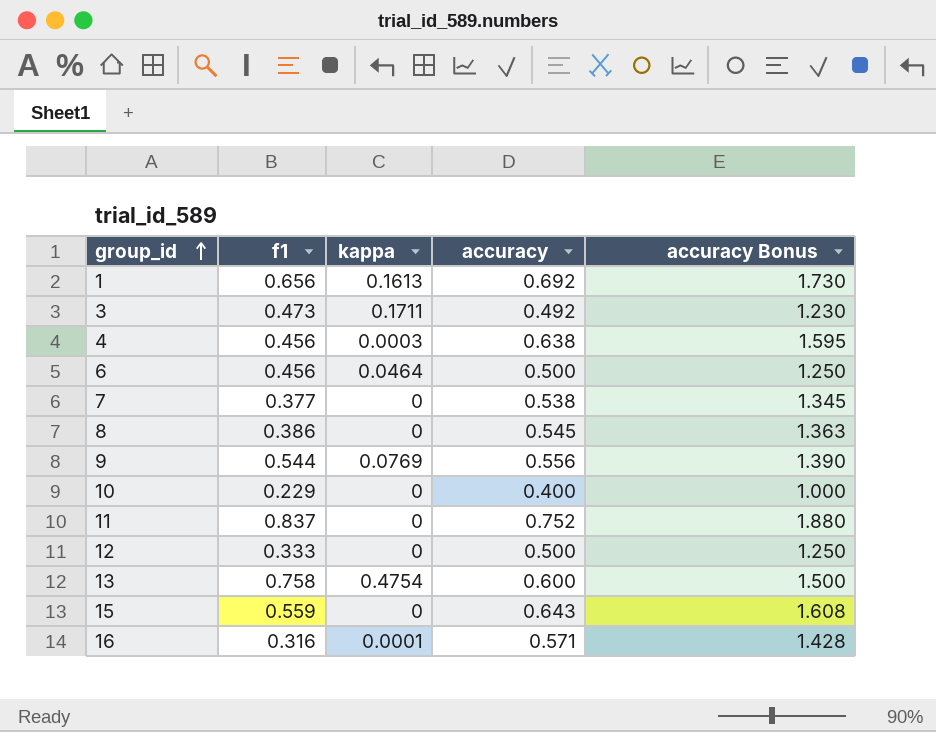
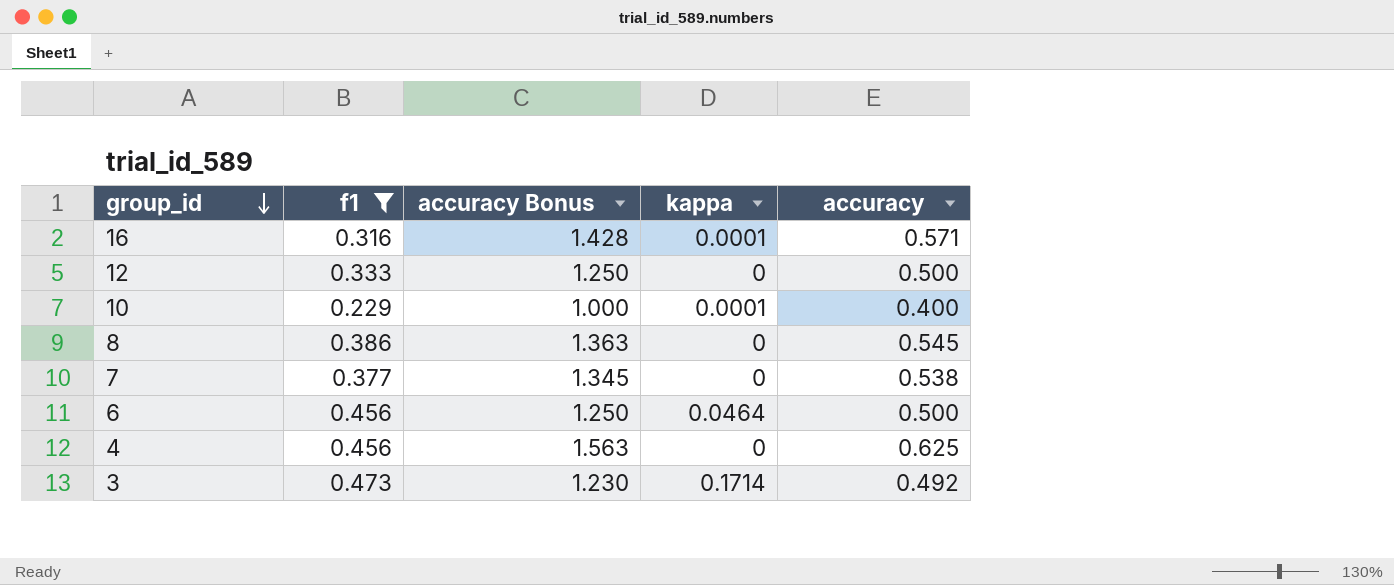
filter: none -> f1 <= 0.473
row order: group_id ascending -> group_id descending
column accuracy Bonus | position: 5 -> 3
10 | kappa: 0 -> 0.0001
4 | accuracy Bonus: 1.595 -> 1.563
4 | kappa: 0.0003 -> 0
4 | accuracy: 0.638 -> 0.625
3 | kappa: 0.1711 -> 0.1714

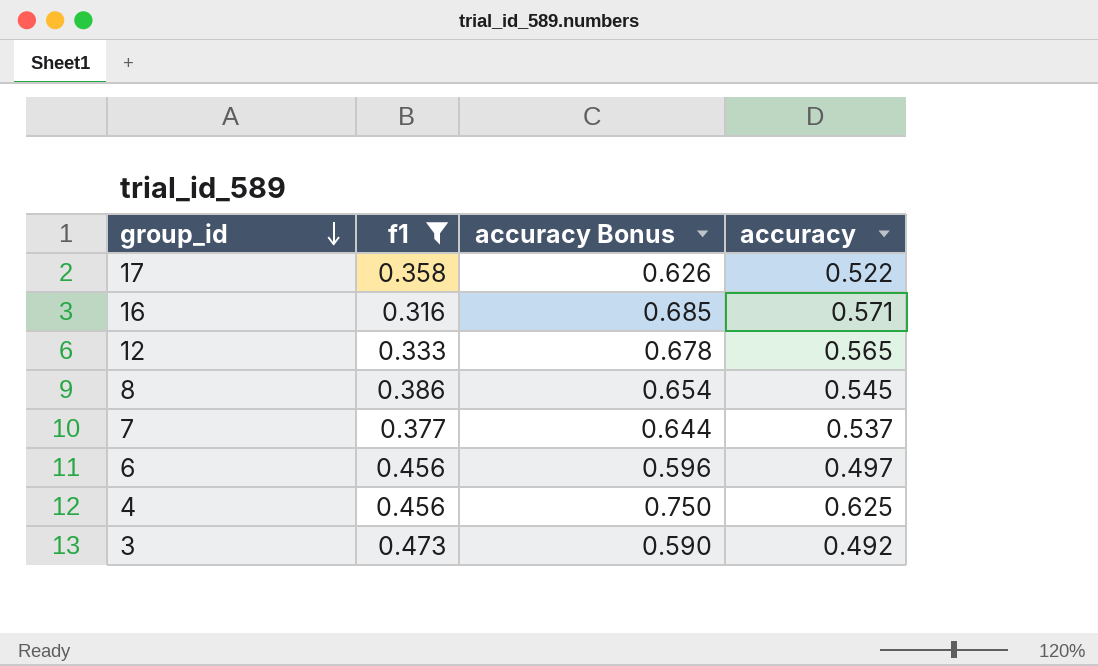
column kappa | position: 4 -> none
column accuracy Bonus | formula: [accuracy] * 2.5 -> [accuracy] * 1.2
row 10: 0.229 | 1.000 | 0.0001 | 0.400 -> none
row 17: none -> 0.358 | 0.626 | 0.522
12 | accuracy: 0.500 -> 0.565
7 | accuracy: 0.538 -> 0.537
6 | accuracy: 0.500 -> 0.497

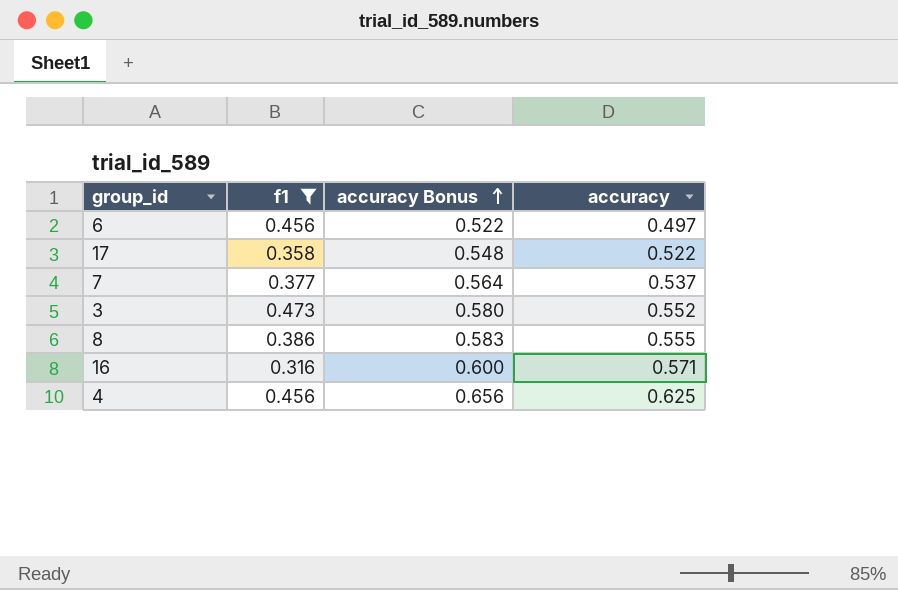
row order: group_id descending -> accuracy Bonus ascending
column accuracy Bonus | formula: [accuracy] * 1.2 -> [accuracy] * 1.05
row 12: 0.333 | 0.678 | 0.565 -> none
3 | accuracy: 0.492 -> 0.552
8 | accuracy: 0.545 -> 0.555

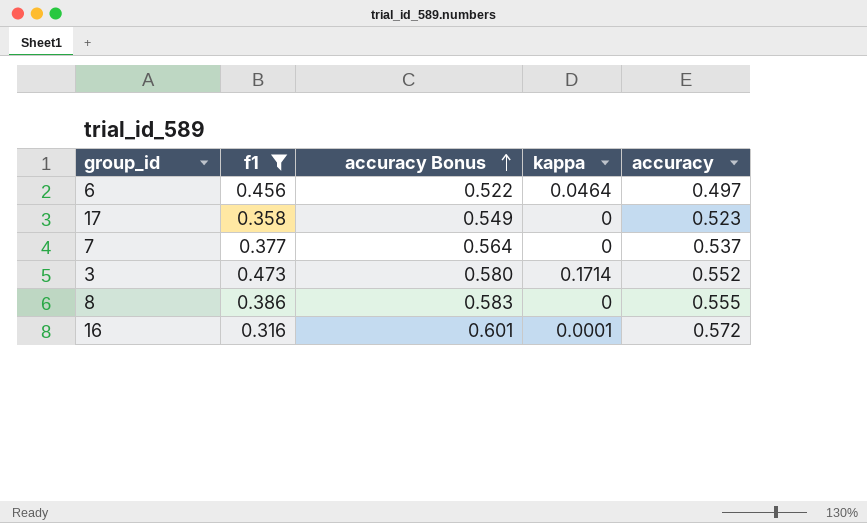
column kappa | position: none -> 4
row 4: 0.456 | 0.656 | 0.625 -> none
17 | accuracy Bonus: 0.548 -> 0.549
17 | accuracy: 0.522 -> 0.523
16 | accuracy Bonus: 0.600 -> 0.601
16 | accuracy: 0.571 -> 0.572

